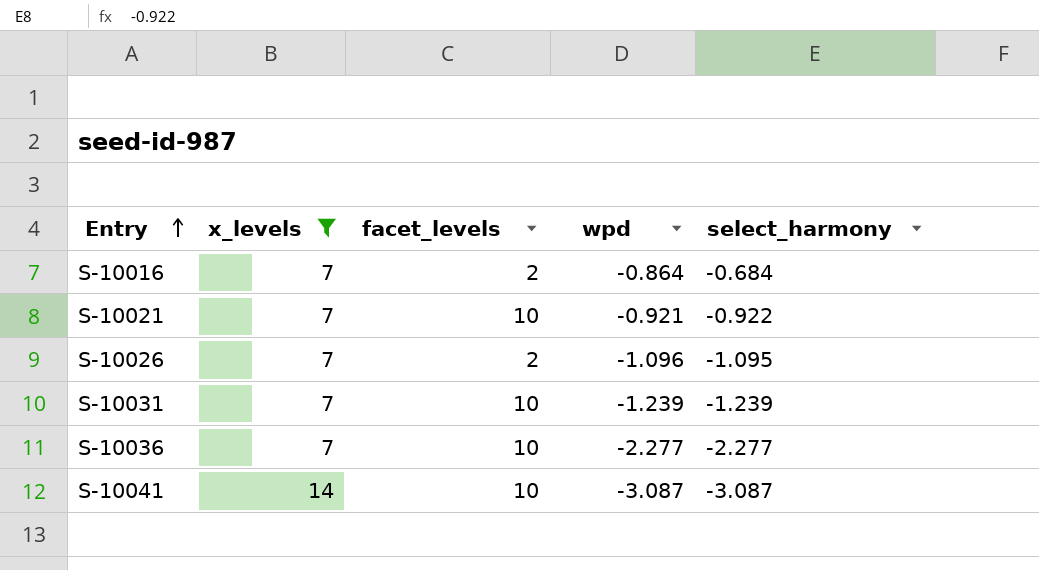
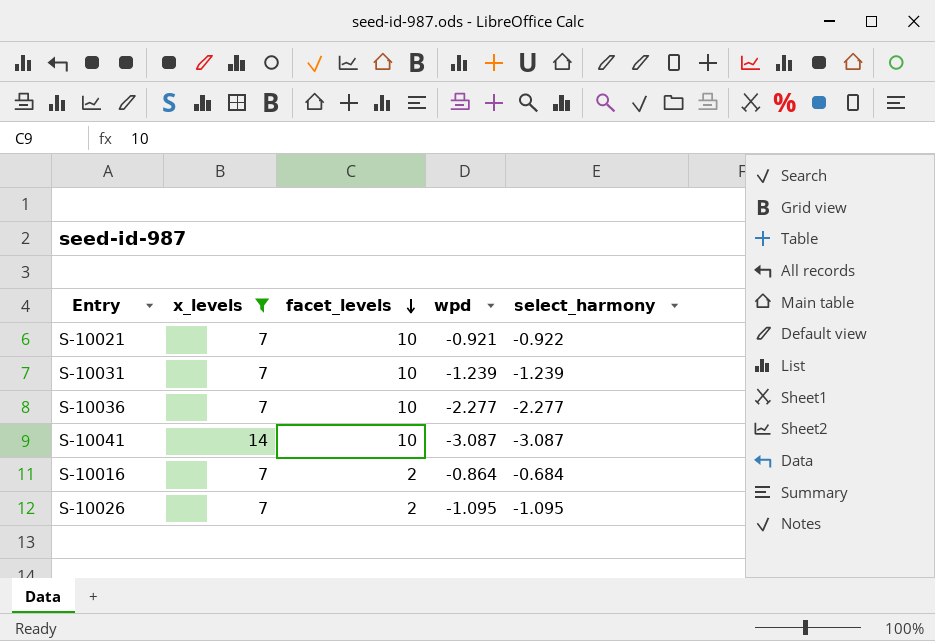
row order: Entry ascending -> facet_levels descending
S-10026 | wpd: -1.096 -> -1.095

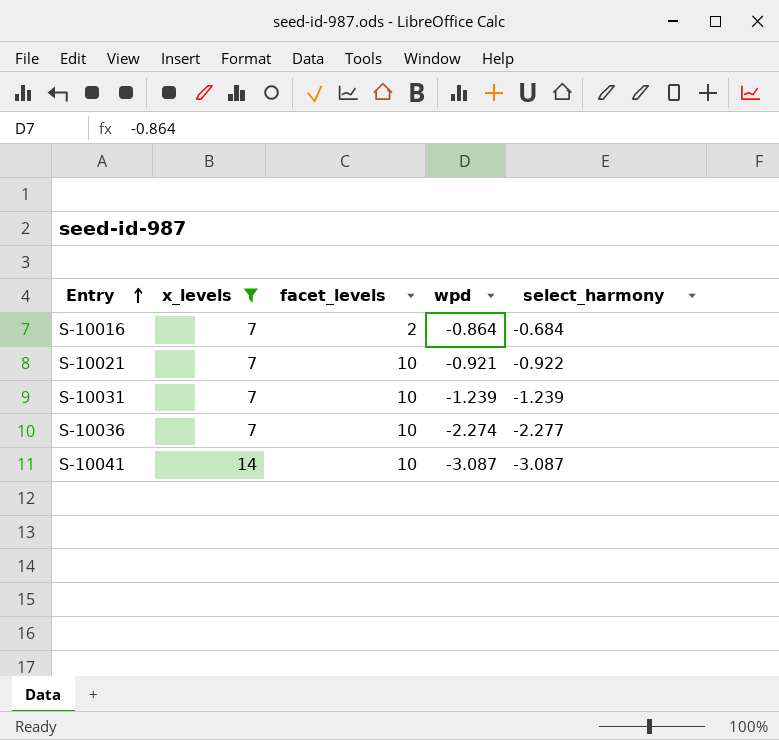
row order: facet_levels descending -> Entry ascending
row S-10026: 7 | 2 | -1.095 | -1.095 -> none
S-10036 | wpd: -2.277 -> -2.274

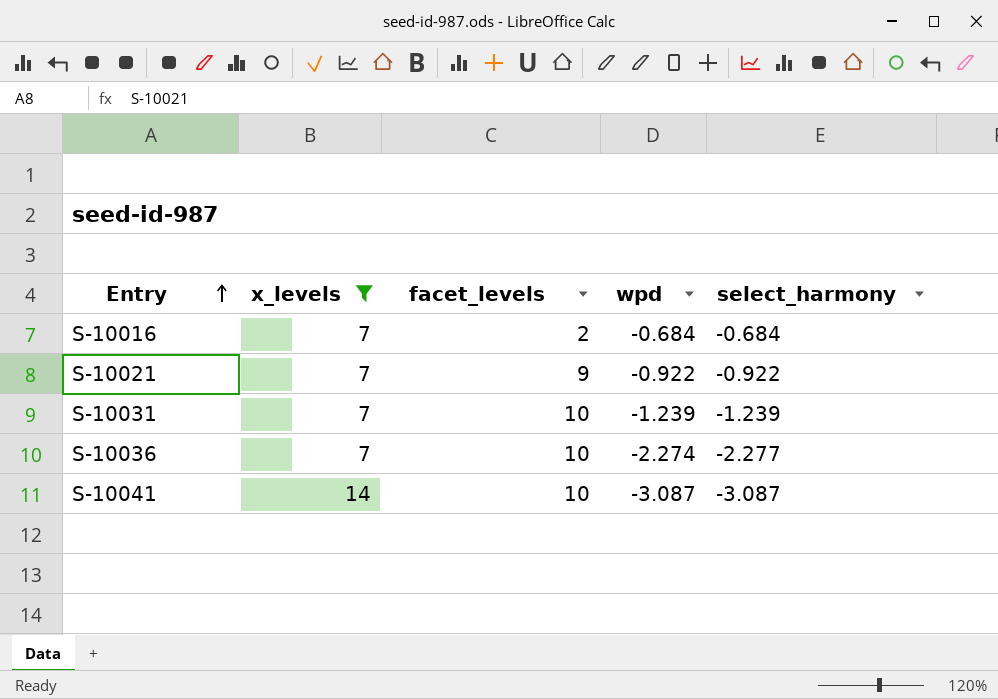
S-10016 | wpd: -0.864 -> -0.684
S-10021 | facet_levels: 10 -> 9
S-10021 | wpd: -0.921 -> -0.922

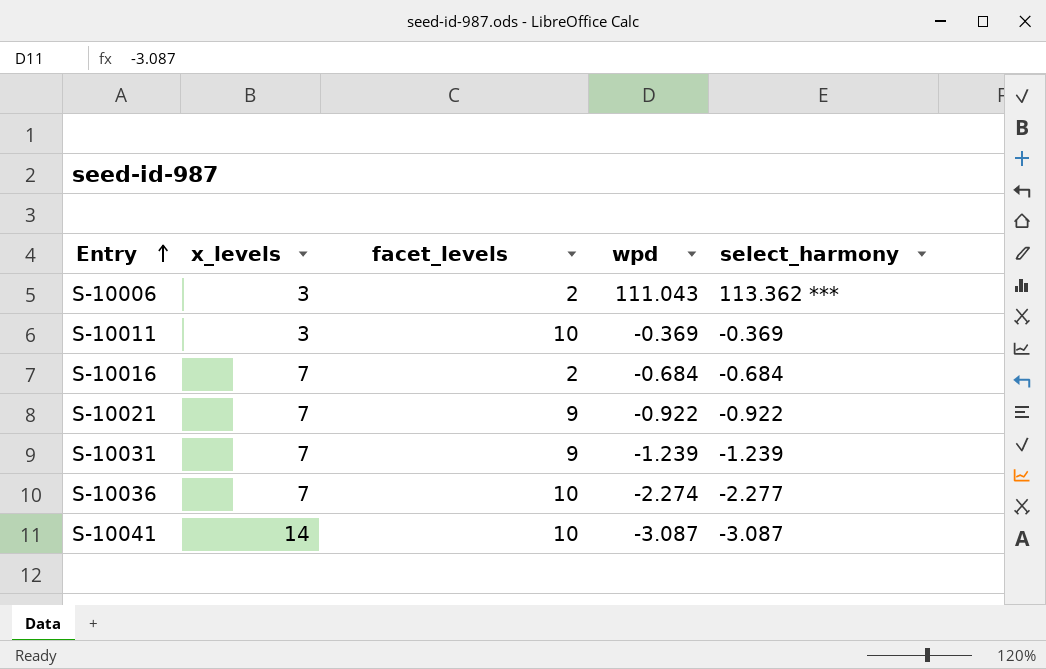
filter: x_levels != 3 -> none
S-10031 | facet_levels: 10 -> 9

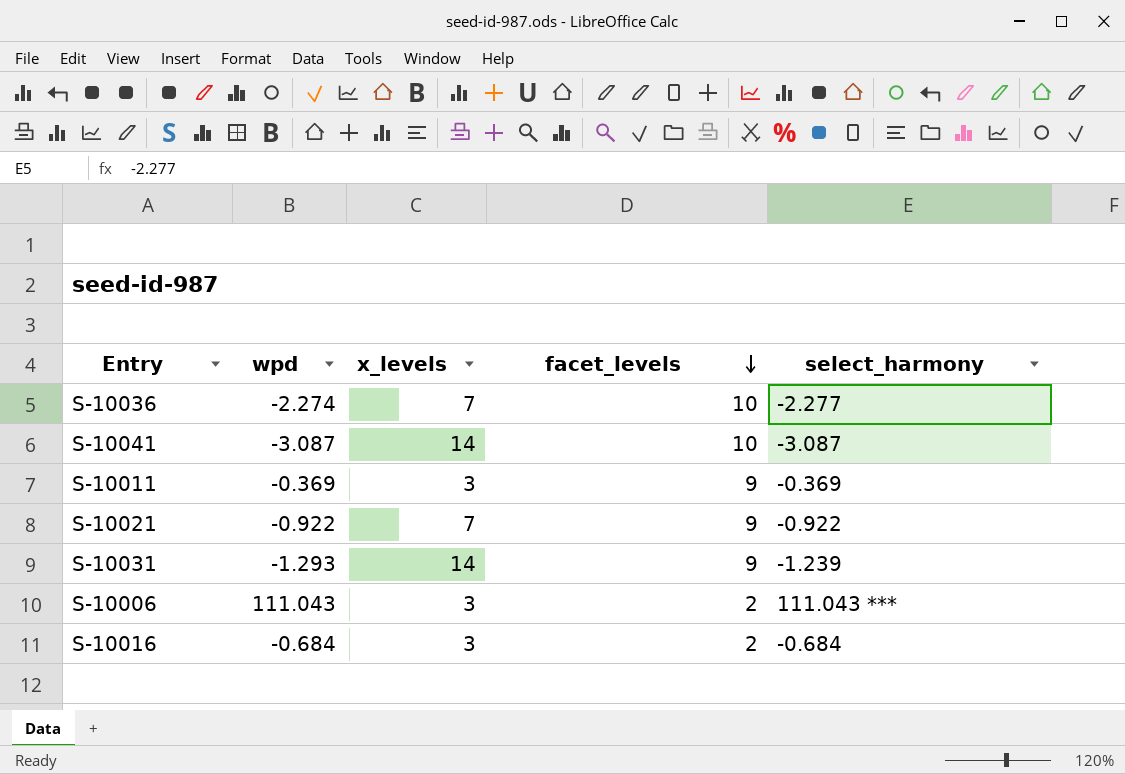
row order: Entry ascending -> facet_levels descending
column wpd | position: 4 -> 2
S-10011 | facet_levels: 10 -> 9
S-10031 | wpd: -1.239 -> -1.293
S-10031 | x_levels: 7 -> 14
S-10006 | select_harmony: 113.362 *** -> 111.043 ***
S-10016 | x_levels: 7 -> 3

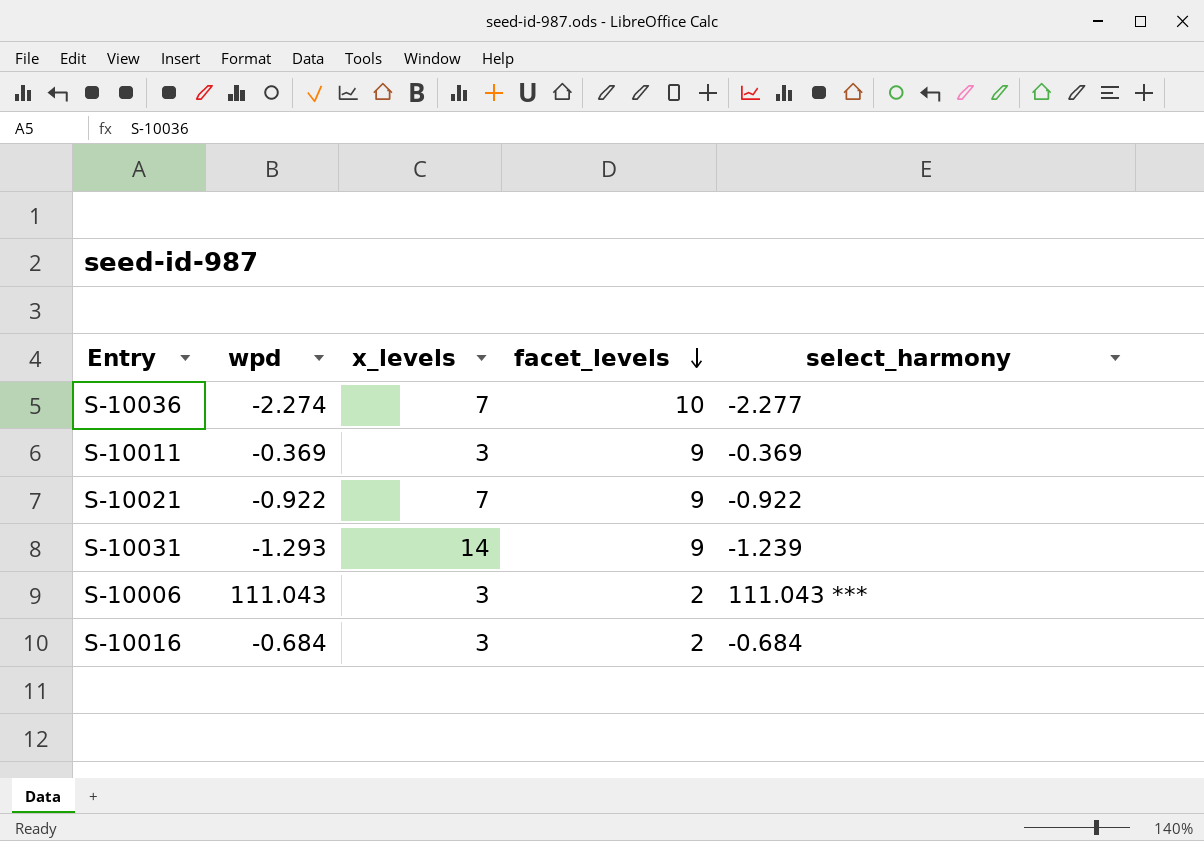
row S-10041: -3.087 | 14 | 10 | -3.087 -> none

